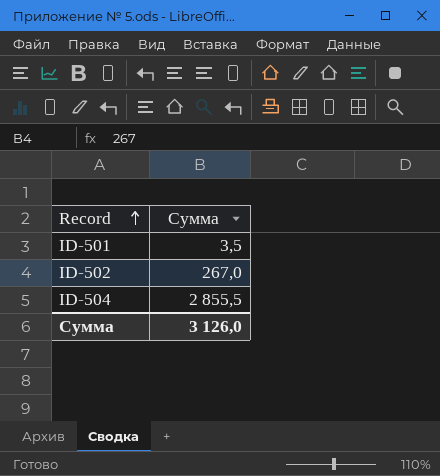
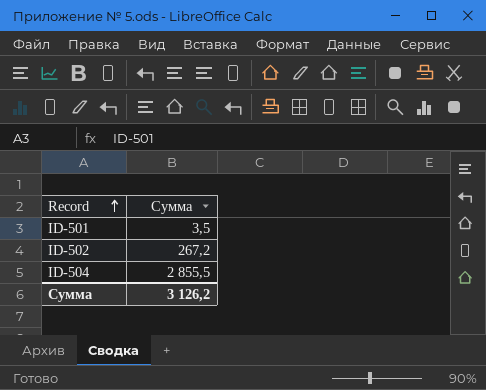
ID-502 | Сумма: 267,0 -> 267,2
Сумма | Сумма: 3 126,0 -> 3 126,2

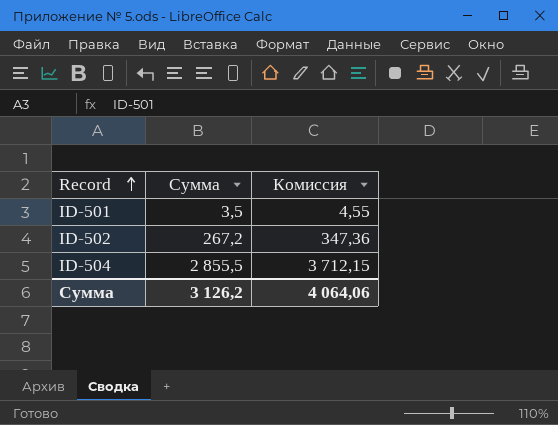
column Комиссия | formula: none -> [Сумма] * 1,3

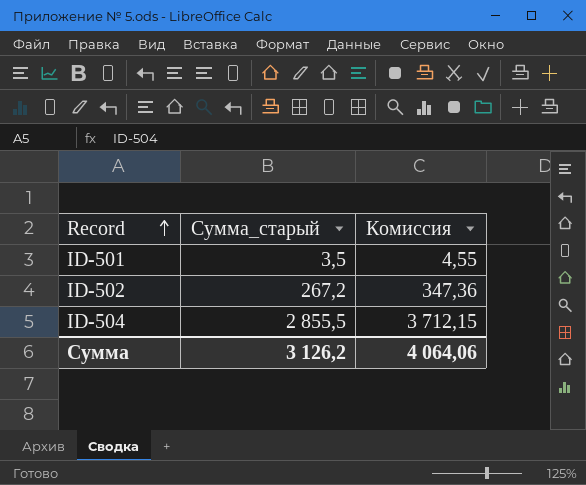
column name: Сумма -> Сумма_старый

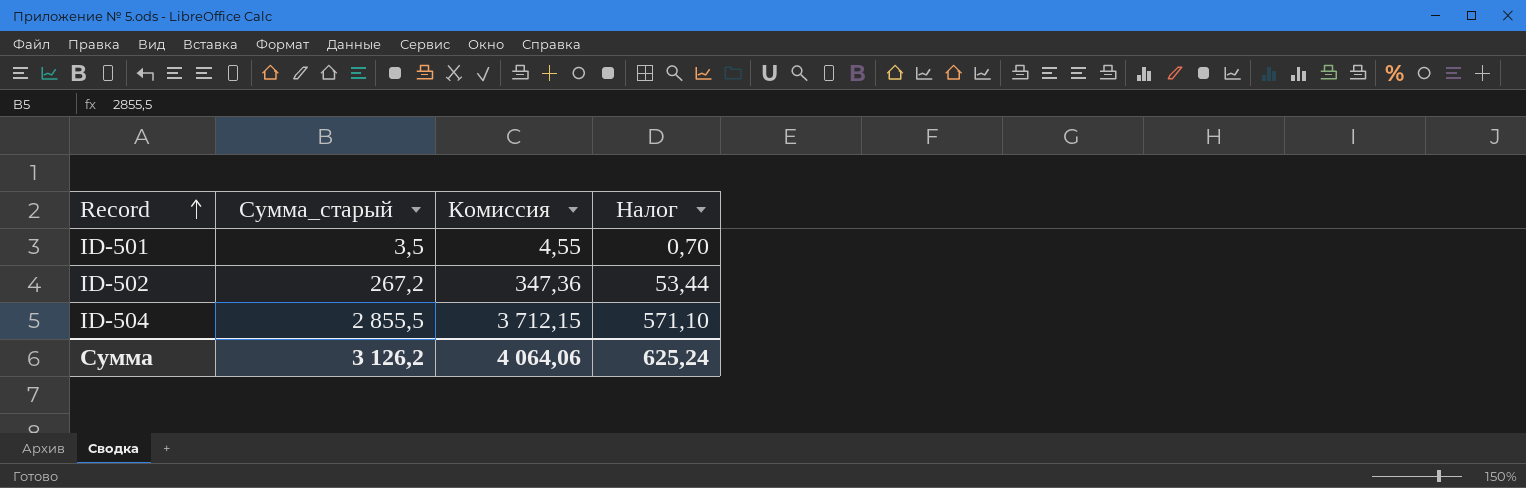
column Налог | formula: none -> [Сумма_старый] * 0,2

